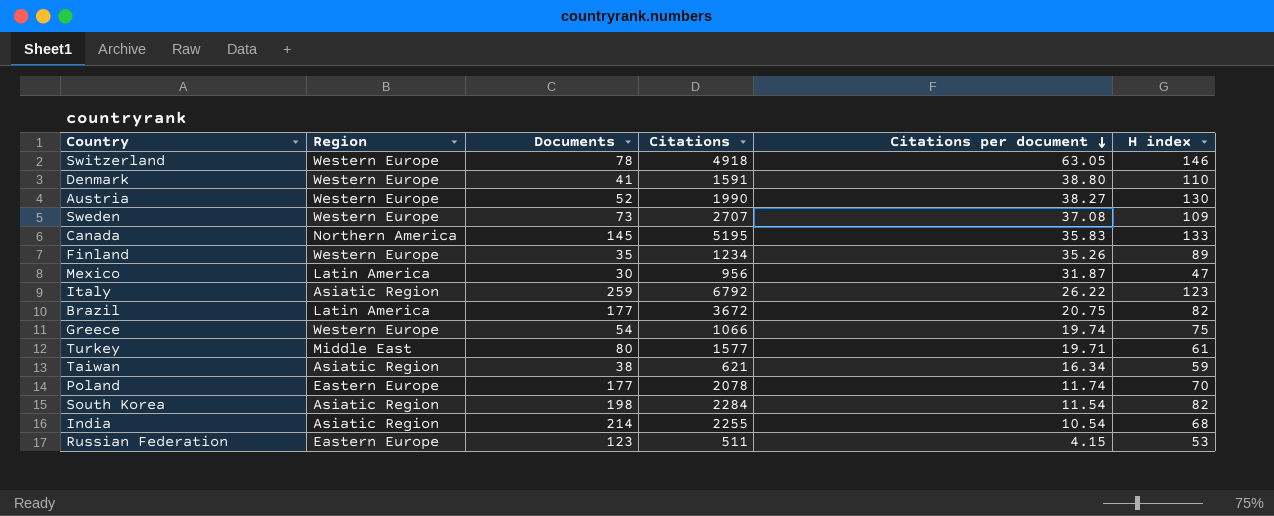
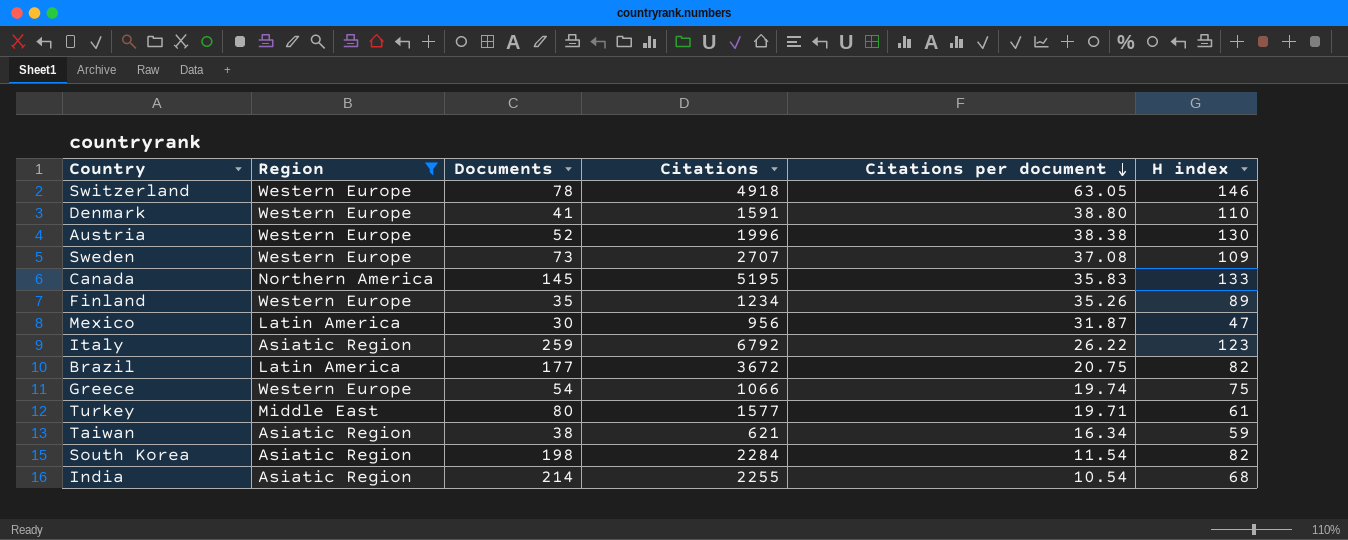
filter: none -> Region != Eastern Europe
Austria | Citations: 1990 -> 1996
Austria | Citations per document: 38.27 -> 38.38

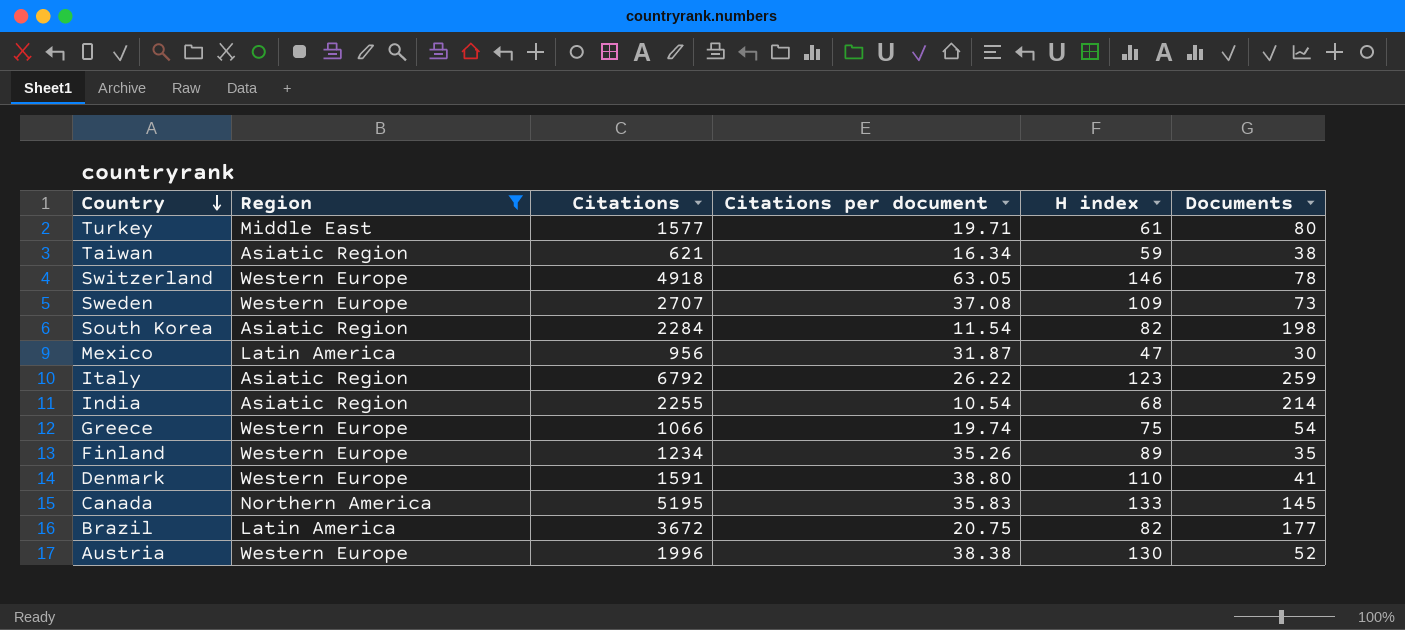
row order: Citations per document descending -> Country descending
column Documents | position: 3 -> 6

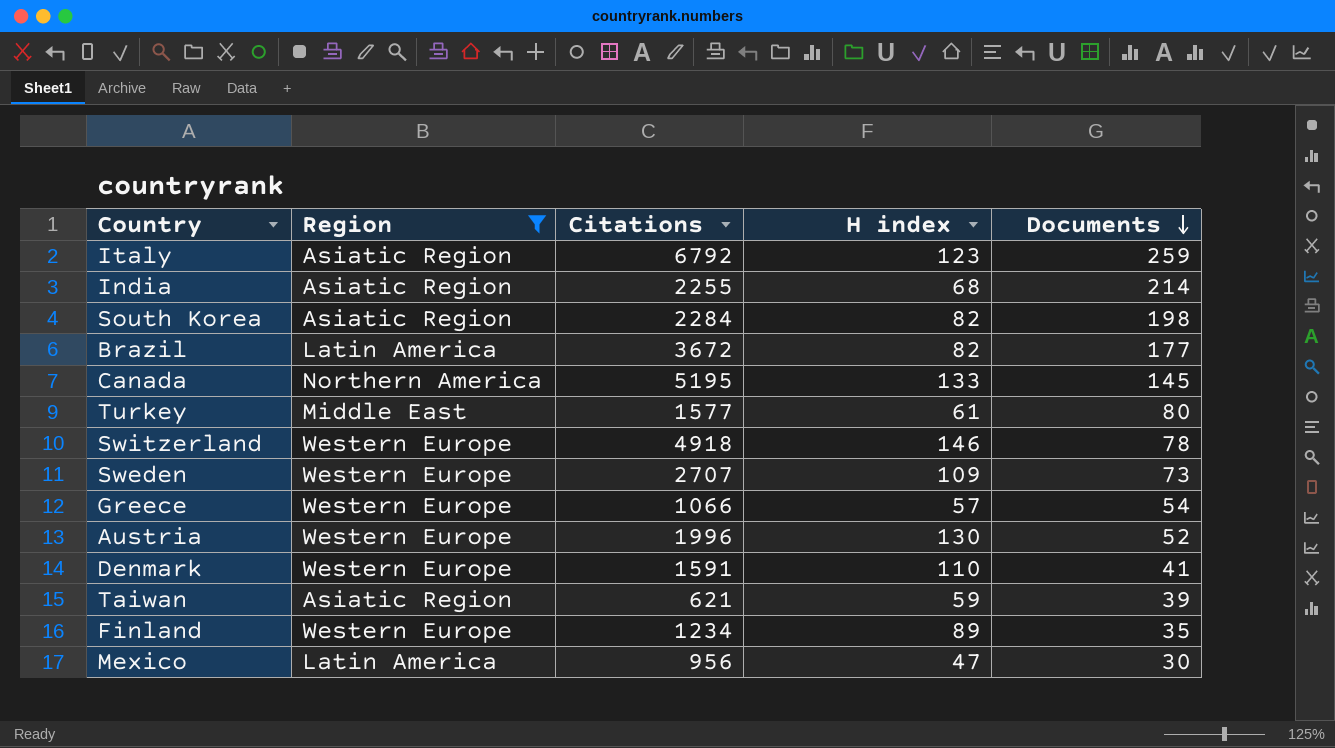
row order: Country descending -> Documents descending
column Citations per document | formula: [Citations] / [Documents] -> none
Greece | H index: 75 -> 57
Taiwan | Documents: 38 -> 39

